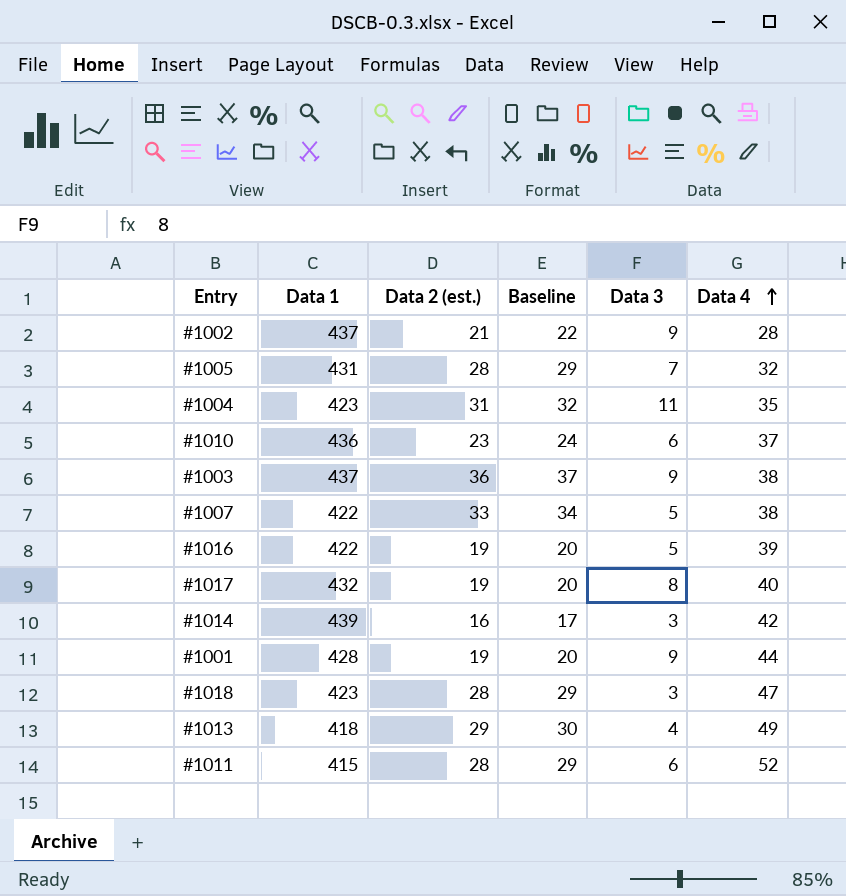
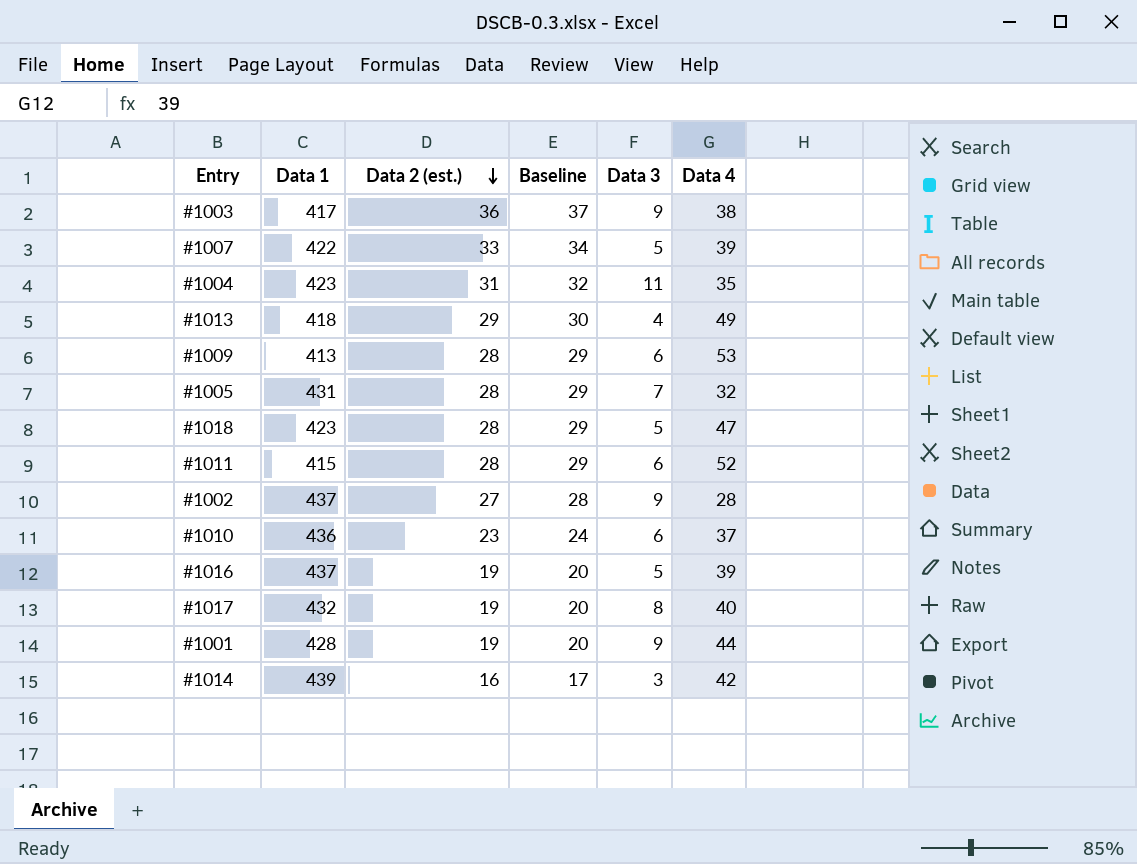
row order: Data 4 ascending -> Data 2 (est.) descending
#1003 | Data 1: 437 -> 417
#1007 | Data 4: 38 -> 39
row #1009: none -> 413 | 28 | 29 | 6 | 53
#1018 | Data 3: 3 -> 5
#1002 | Data 2 (est.): 21 -> 27
#1002 | Baseline: 22 -> 28
#1016 | Data 1: 422 -> 437

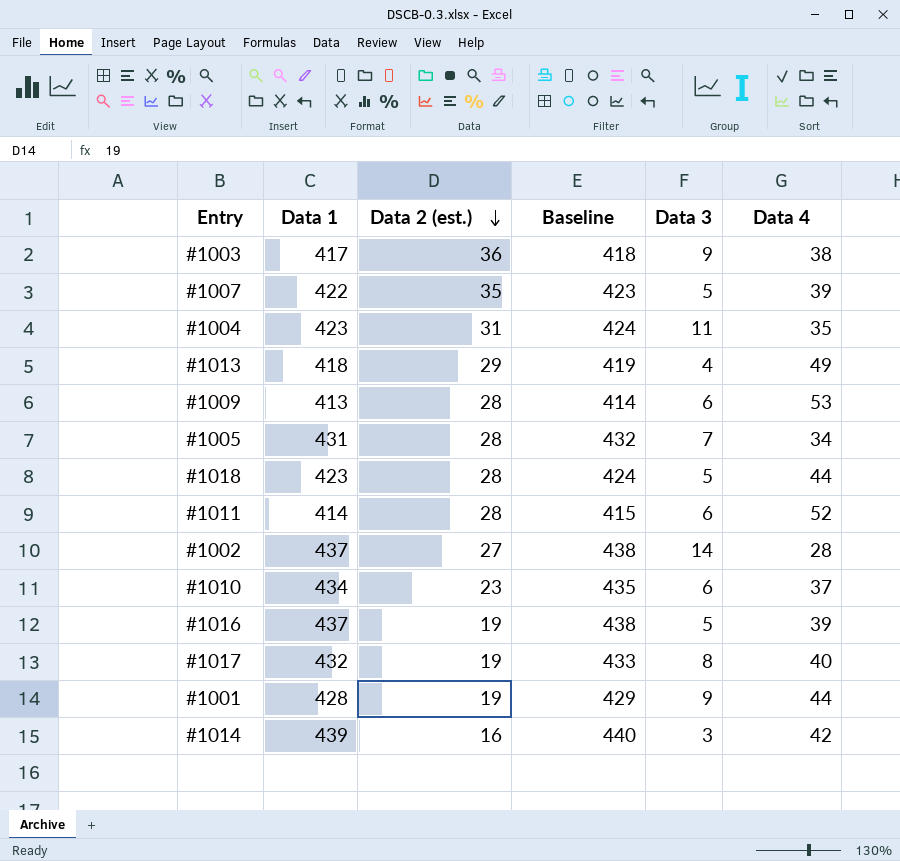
column Baseline | formula: [Data 2 (est.)] + 1 -> [Data 1] + 1
#1007 | Data 2 (est.): 33 -> 35
#1005 | Data 4: 32 -> 34
#1018 | Data 4: 47 -> 44
#1011 | Data 1: 415 -> 414
#1002 | Data 3: 9 -> 14
#1010 | Data 1: 436 -> 434

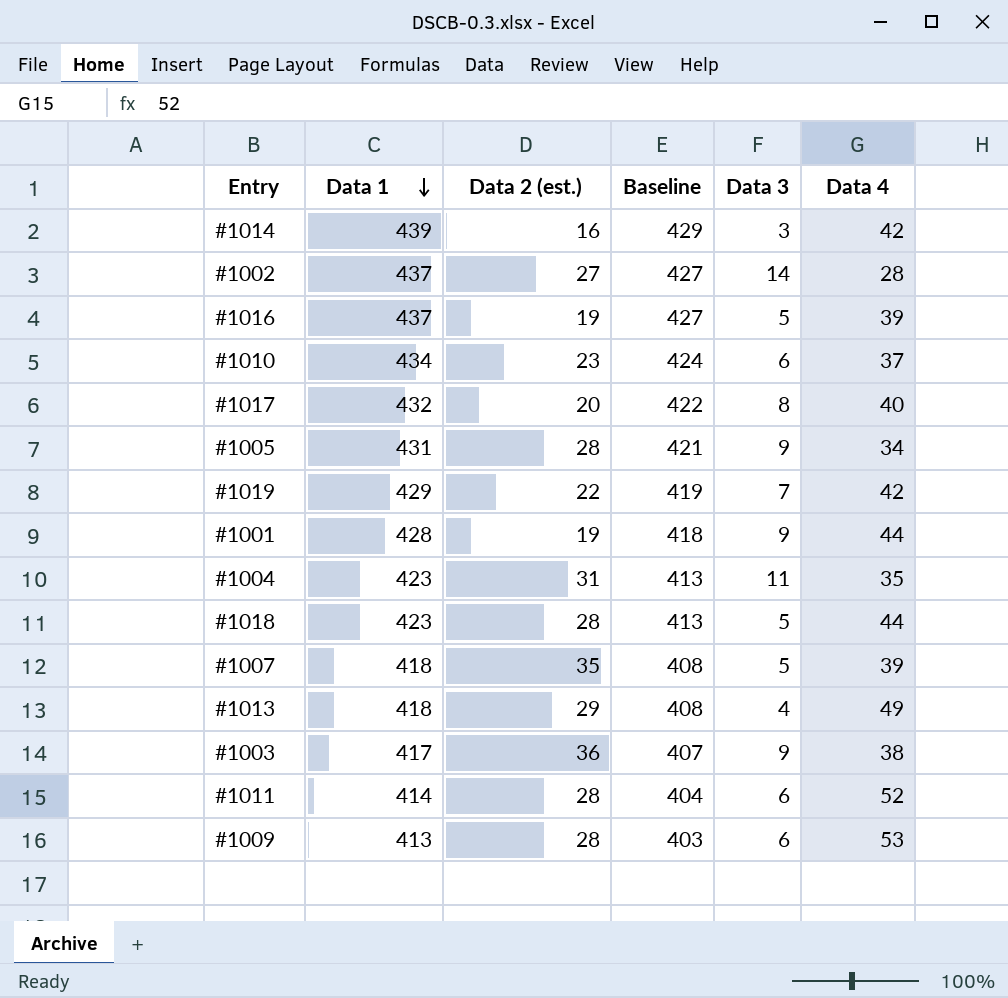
row order: Data 2 (est.) descending -> Data 1 descending
column Baseline | formula: [Data 1] + 1 -> [Data 1] - 10
#1017 | Data 2 (est.): 19 -> 20
#1005 | Data 3: 7 -> 9
row #1019: none -> 429 | 22 | 419 | 7 | 42
#1007 | Data 1: 422 -> 418

